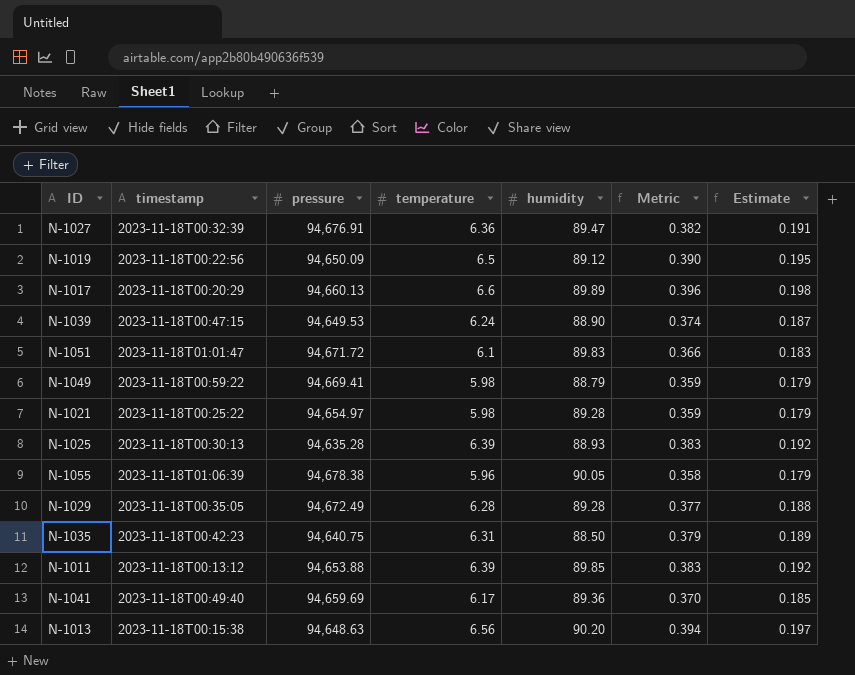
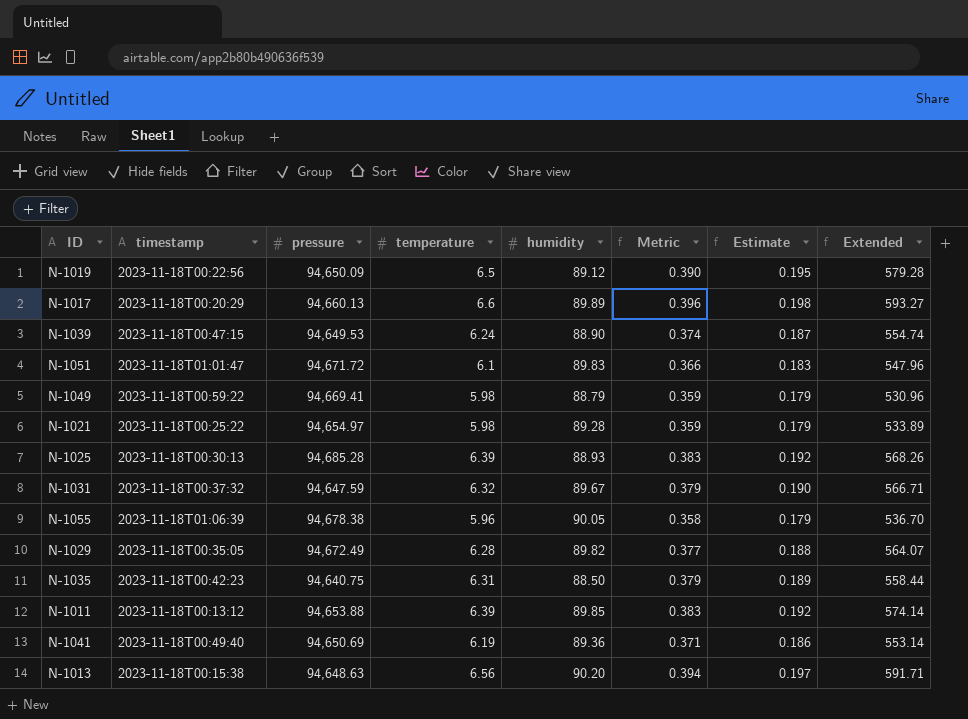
column Extended | formula: none -> [temperature] * [humidity]
row N-1027: 2023-11-18T00:32:39 | 94,676.91 | 6.36 | 89.47 | 0.382 | 0.191 -> none
N-1025 | pressure: 94,635.28 -> 94,685.28
row N-1031: none -> 2023-11-18T00:37:32 | 94,647.59 | 6.32 | 89.67 | 0.379 | 0.190 | 566.71
N-1029 | humidity: 89.28 -> 89.82
N-1041 | pressure: 94,659.69 -> 94,650.69
N-1041 | temperature: 6.17 -> 6.19
N-1041 | Metric: 0.370 -> 0.371
N-1041 | Estimate: 0.185 -> 0.186

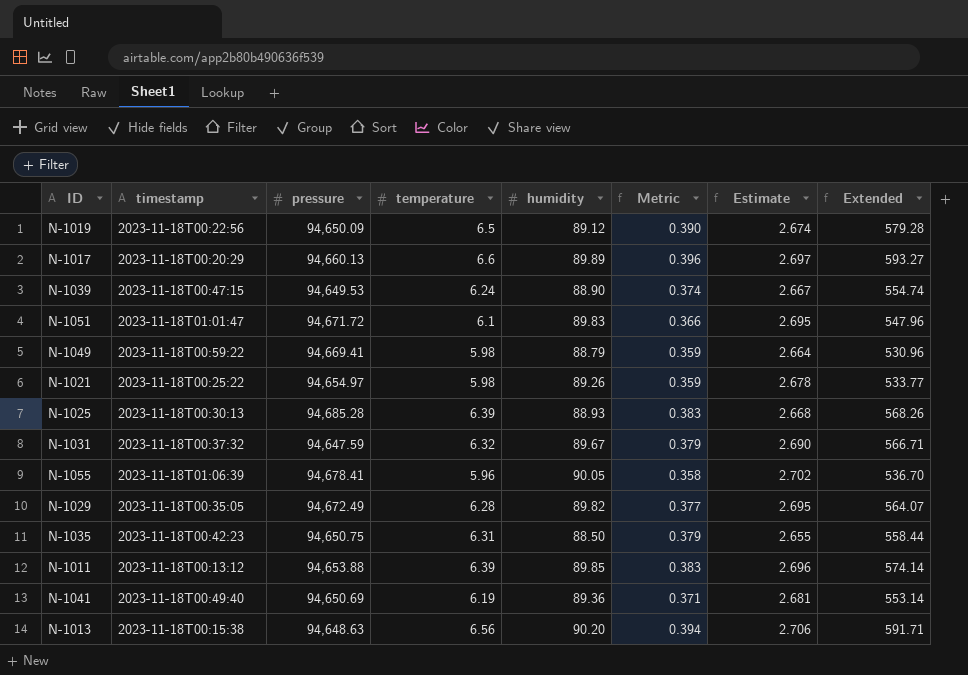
column Estimate | formula: [temperature] * 0.03 -> [humidity] * 0.03
N-1021 | humidity: 89.28 -> 89.26
N-1021 | Extended: 533.89 -> 533.77
N-1055 | pressure: 94,678.38 -> 94,678.41
N-1035 | pressure: 94,640.75 -> 94,650.75

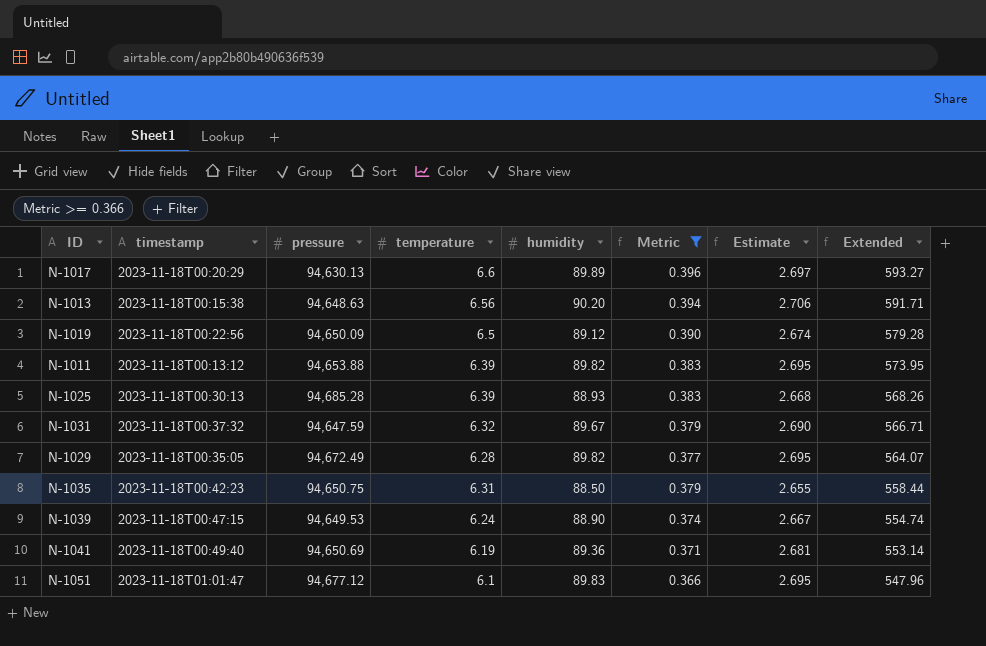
filter: none -> Metric >= 0.366
row order: none -> Extended descending
N-1017 | pressure: 94,660.13 -> 94,630.13
N-1011 | humidity: 89.85 -> 89.82
N-1011 | Estimate: 2.696 -> 2.695
N-1011 | Extended: 574.14 -> 573.95
N-1051 | pressure: 94,671.72 -> 94,677.12

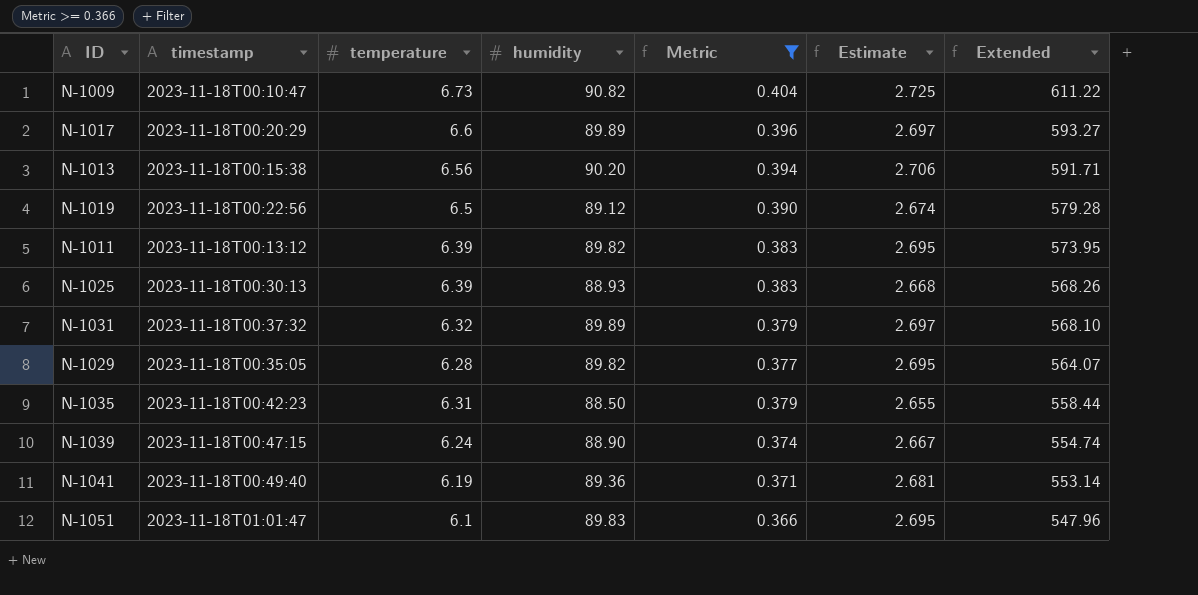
column pressure | position: 3 -> none
row N-1009: none -> 2023-11-18T00:10:47 | 6.73 | 90.82 | 0.404 | 2.725 | 611.22
N-1031 | humidity: 89.67 -> 89.89
N-1031 | Estimate: 2.690 -> 2.697
N-1031 | Extended: 566.71 -> 568.10

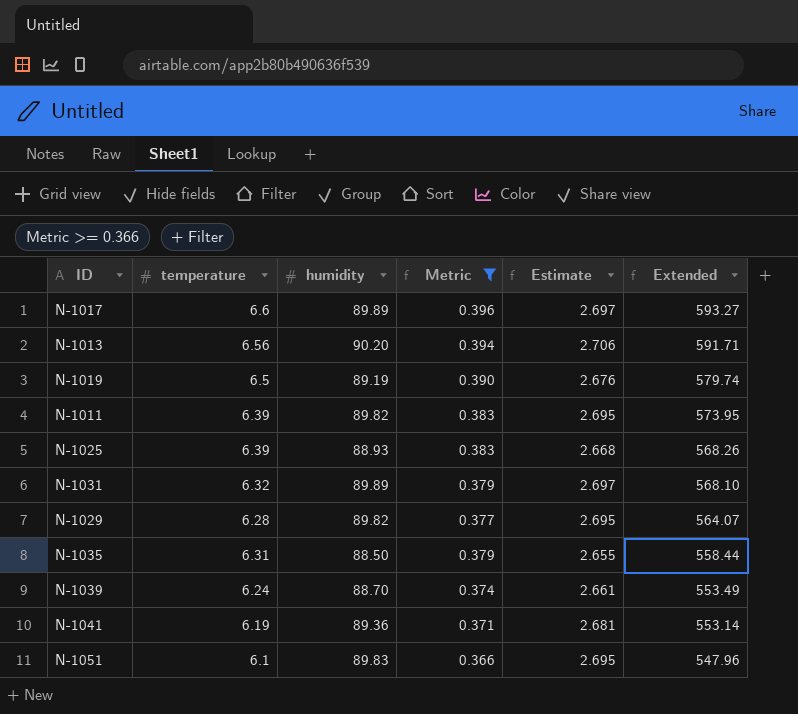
column timestamp | position: 2 -> none
row N-1009: 2023-11-18T00:10:47 | 6.73 | 90.82 | 0.404 | 2.725 | 611.22 -> none
N-1019 | humidity: 89.12 -> 89.19
N-1019 | Estimate: 2.674 -> 2.676
N-1019 | Extended: 579.28 -> 579.74
N-1039 | humidity: 88.90 -> 88.70
N-1039 | Estimate: 2.667 -> 2.661
N-1039 | Extended: 554.74 -> 553.49

